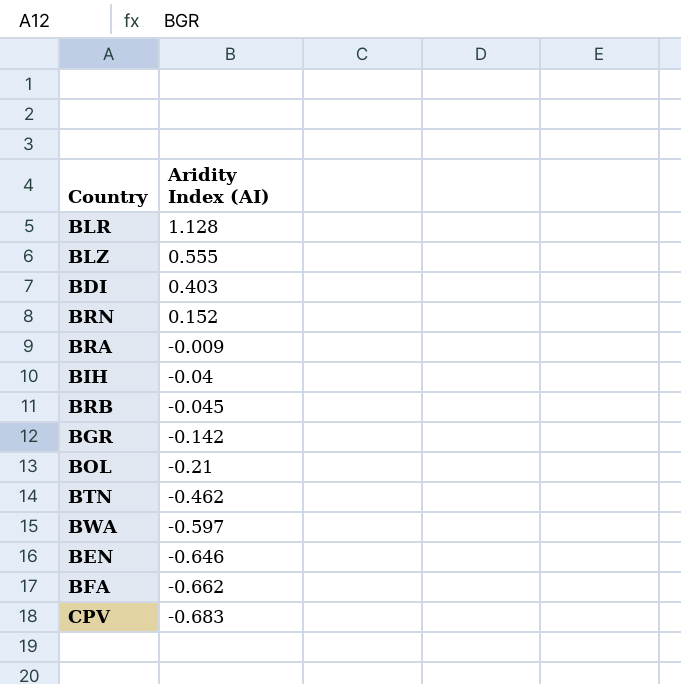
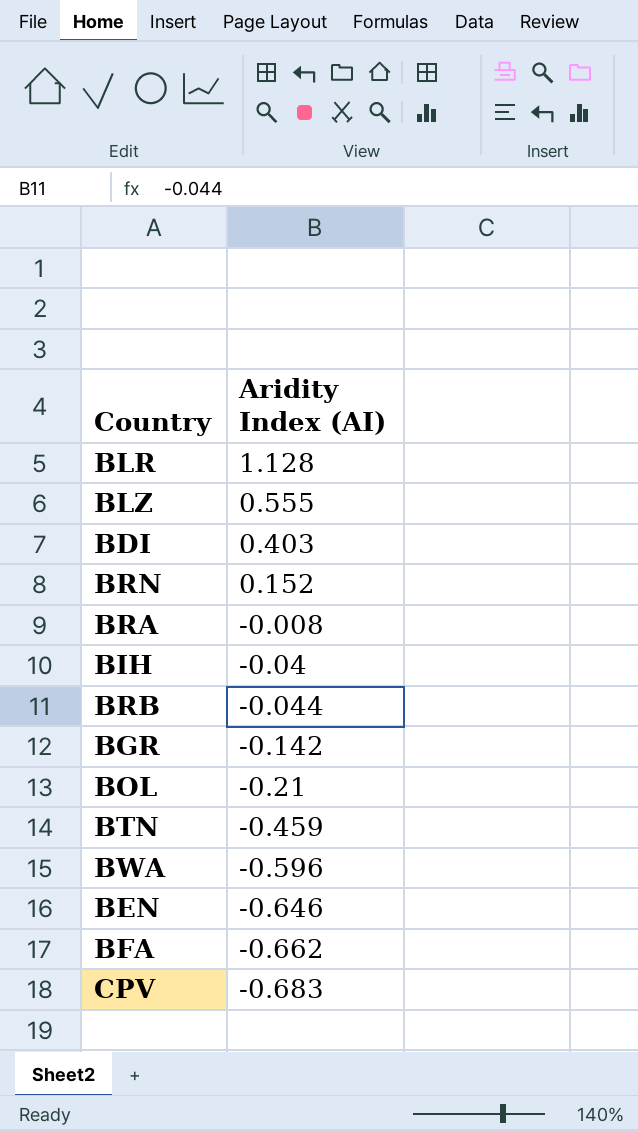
BRA | Aridity Index (AI): -0.009 -> -0.008
BRB | Aridity Index (AI): -0.045 -> -0.044
BTN | Aridity Index (AI): -0.462 -> -0.459
BWA | Aridity Index (AI): -0.597 -> -0.596

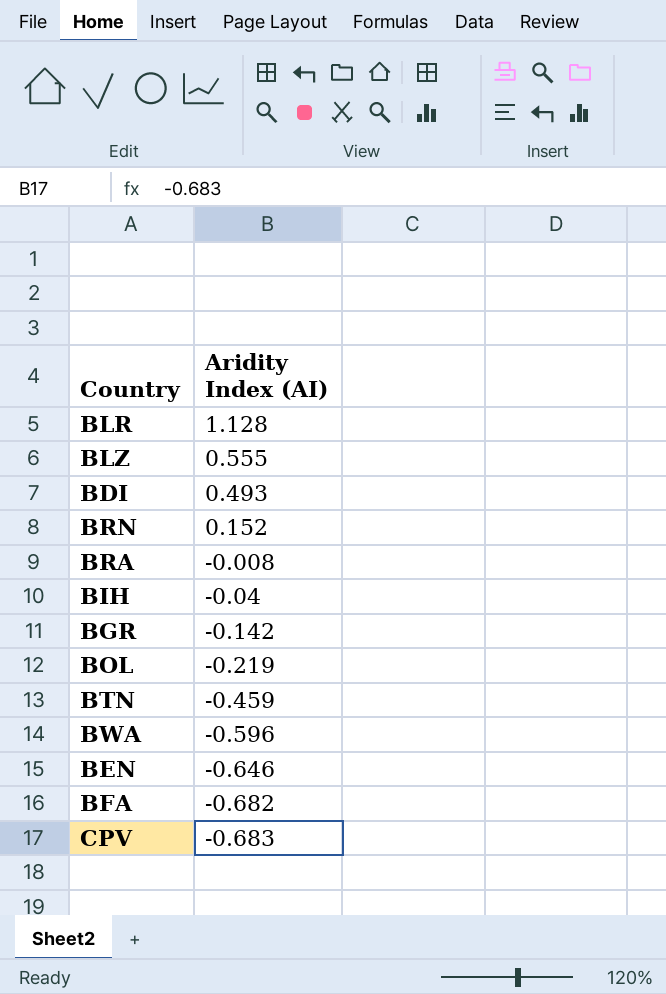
row BRB: -0.044 -> none
BDI | Aridity Index (AI): 0.403 -> 0.493
BOL | Aridity Index (AI): -0.21 -> -0.219
BFA | Aridity Index (AI): -0.662 -> -0.682

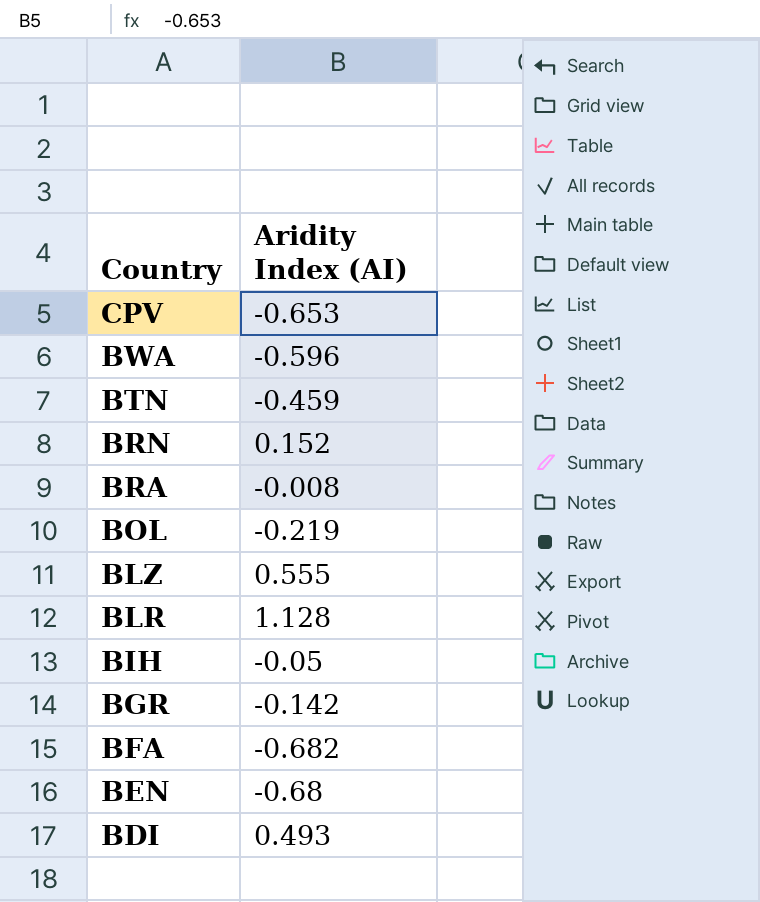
row order: Aridity Index (AI) descending -> Country descending
CPV | Aridity Index (AI): -0.683 -> -0.653
BIH | Aridity Index (AI): -0.04 -> -0.05
BEN | Aridity Index (AI): -0.646 -> -0.68

